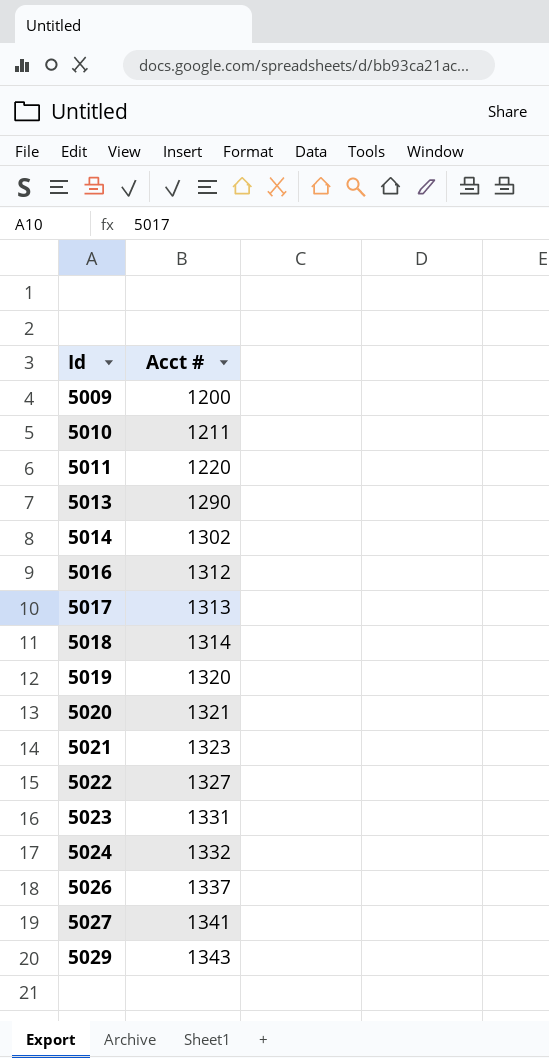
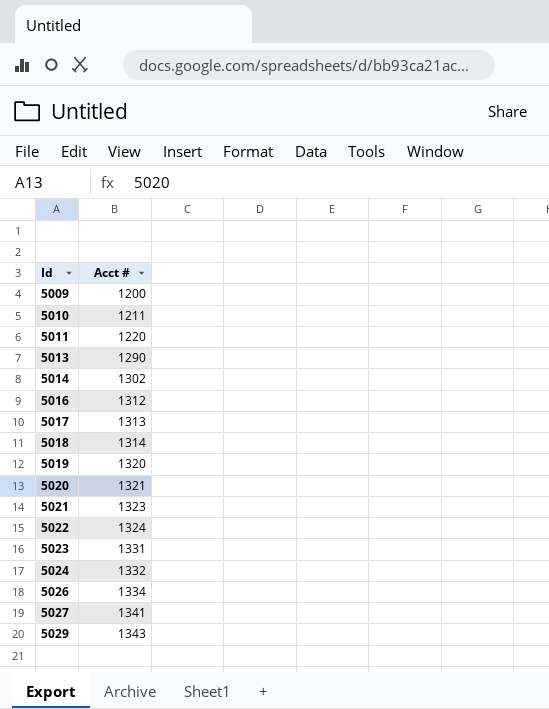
5022 | Acct #: 1327 -> 1324
5026 | Acct #: 1337 -> 1334

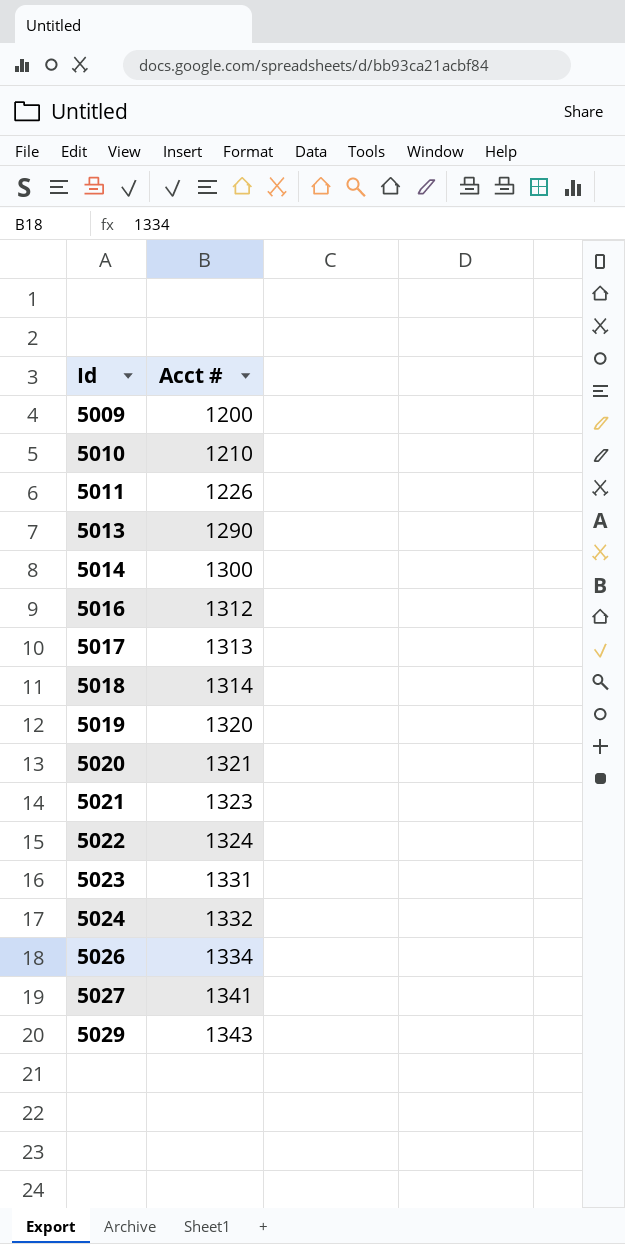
5010 | Acct #: 1211 -> 1210
5011 | Acct #: 1220 -> 1226
5014 | Acct #: 1302 -> 1300

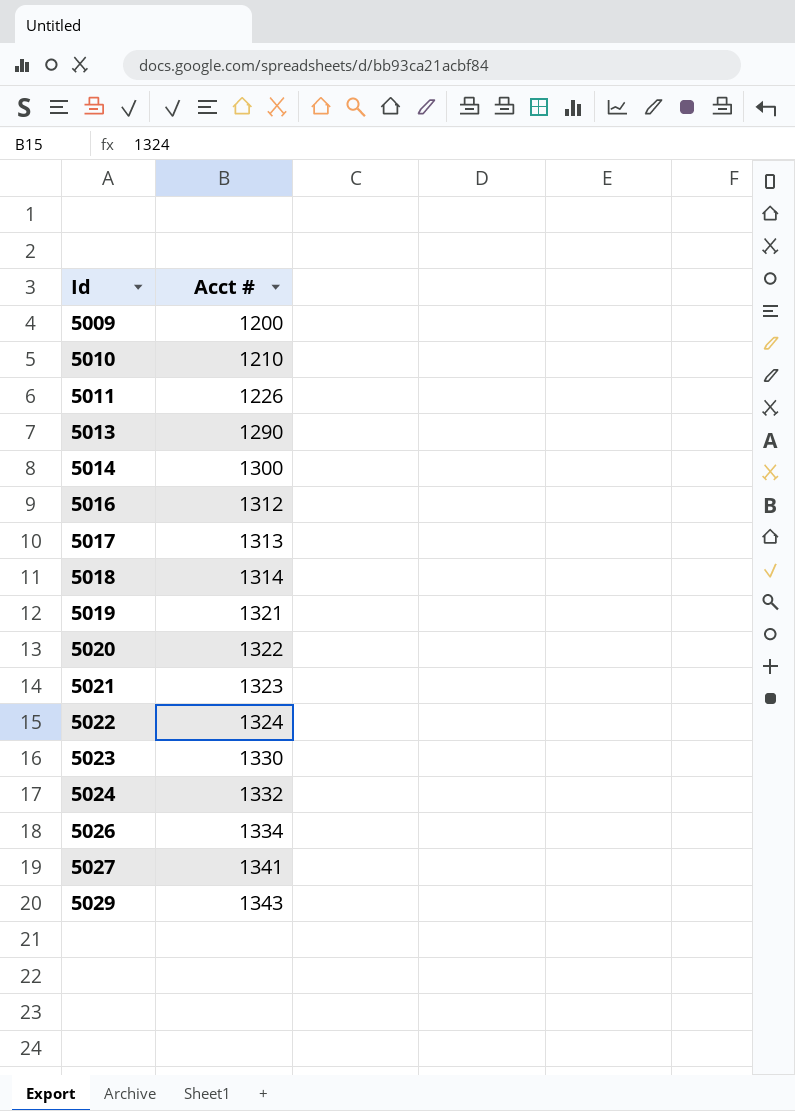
5019 | Acct #: 1320 -> 1321
5020 | Acct #: 1321 -> 1322
5023 | Acct #: 1331 -> 1330

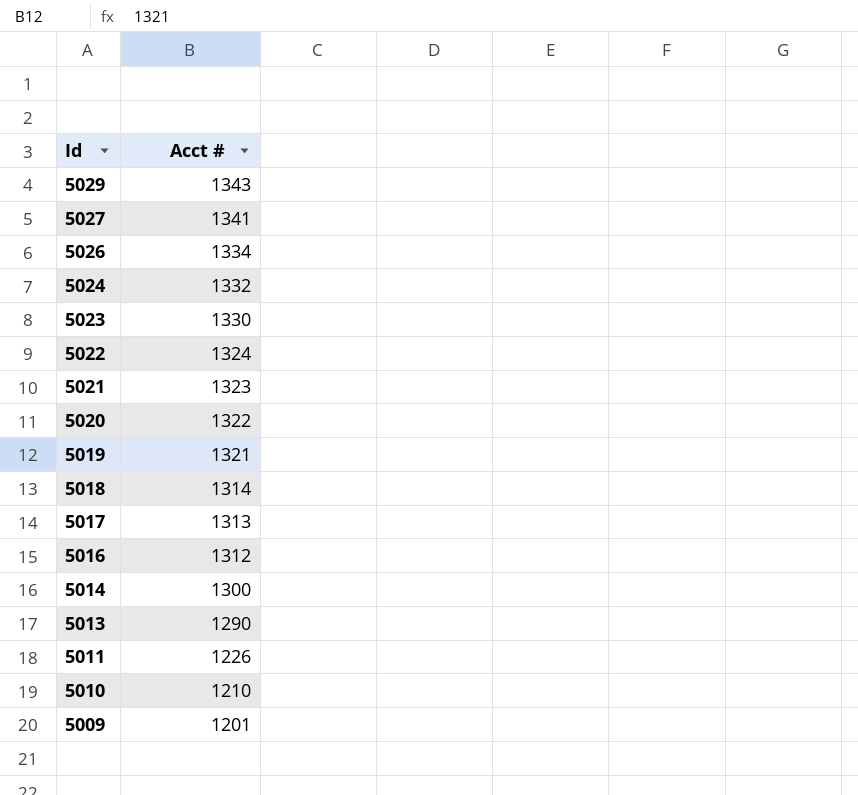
row order: Id ascending -> Id descending
5009 | Acct #: 1200 -> 1201

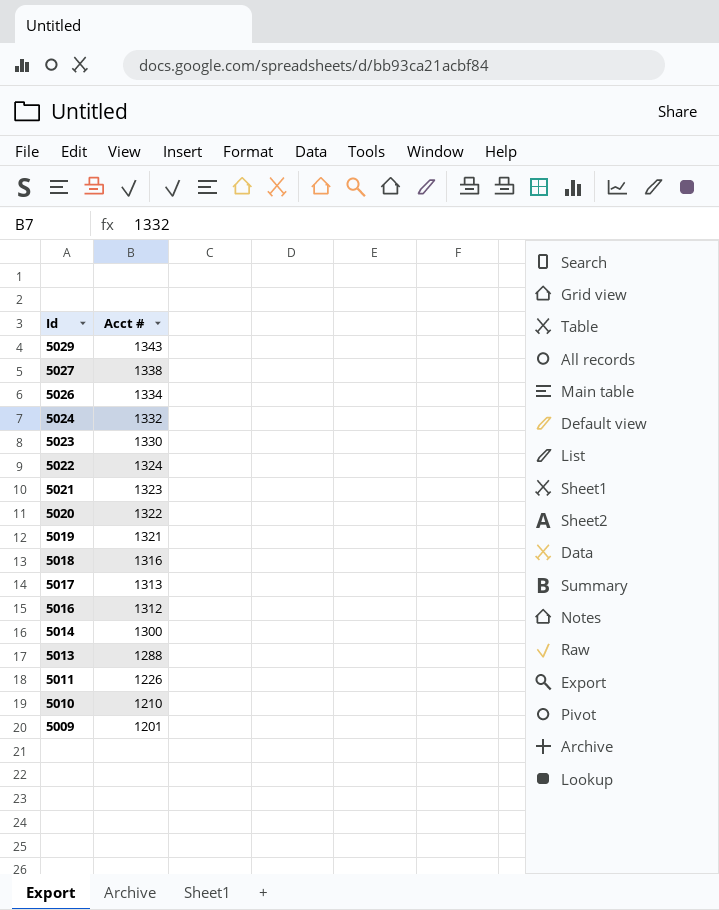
5027 | Acct #: 1341 -> 1338
5018 | Acct #: 1314 -> 1316
5013 | Acct #: 1290 -> 1288

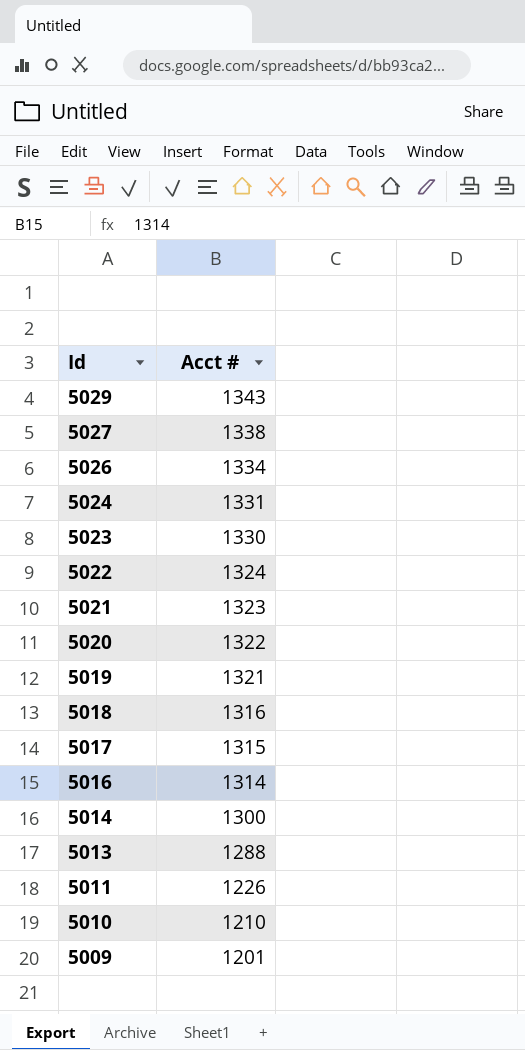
5024 | Acct #: 1332 -> 1331
5017 | Acct #: 1313 -> 1315
5016 | Acct #: 1312 -> 1314

